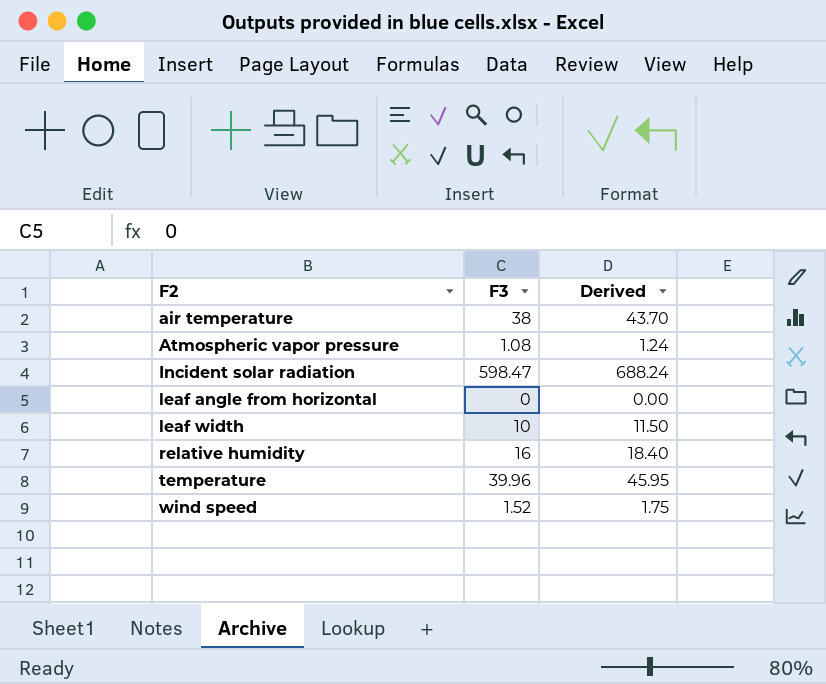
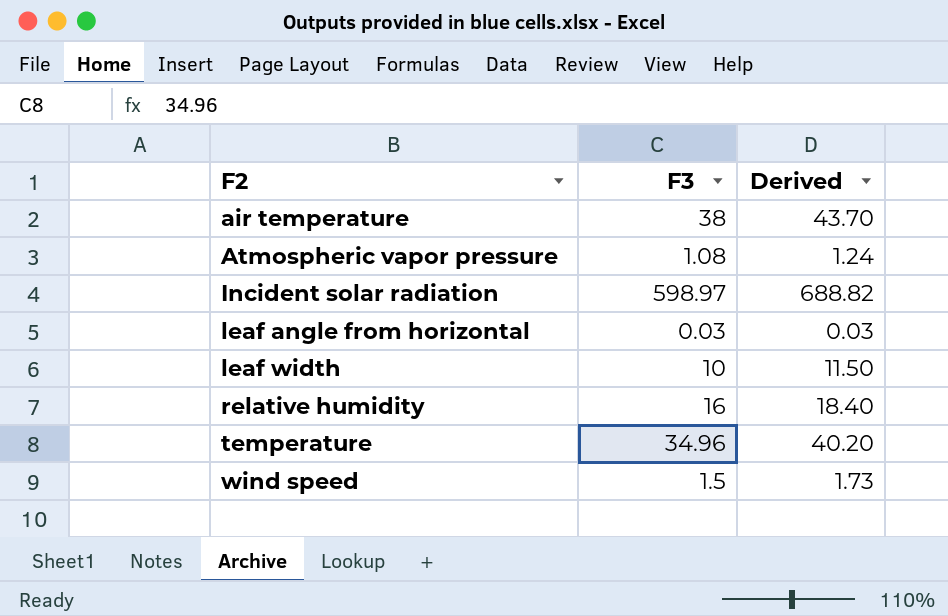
Incident solar radiation | F3: 598.47 -> 598.97
Incident solar radiation | Derived: 688.24 -> 688.82
leaf angle from horizontal | F3: 0 -> 0.03
leaf angle from horizontal | Derived: 0.00 -> 0.03
temperature | F3: 39.96 -> 34.96
temperature | Derived: 45.95 -> 40.20
wind speed | F3: 1.52 -> 1.5
wind speed | Derived: 1.75 -> 1.73

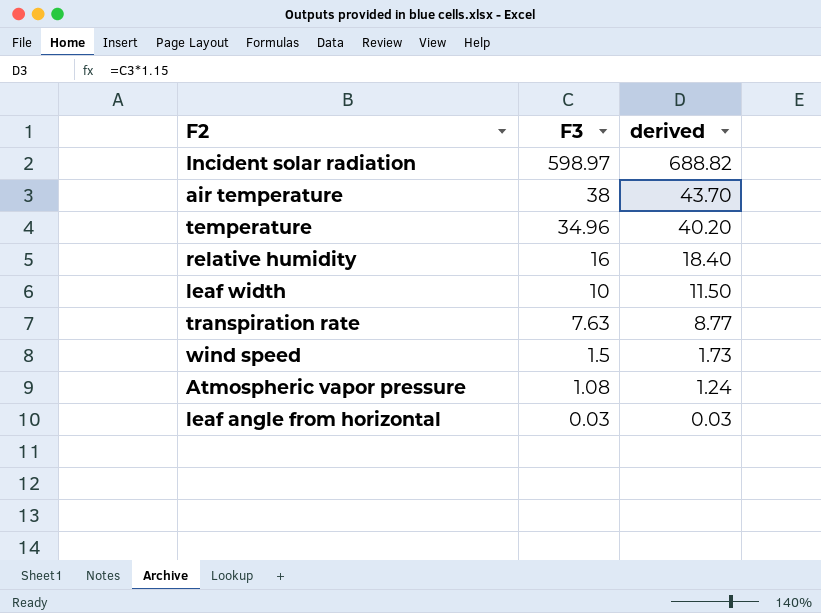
row order: F2 ascending -> F3 descending
column name: Derived -> derived
row transpiration rate: none -> 7.63 | 8.77

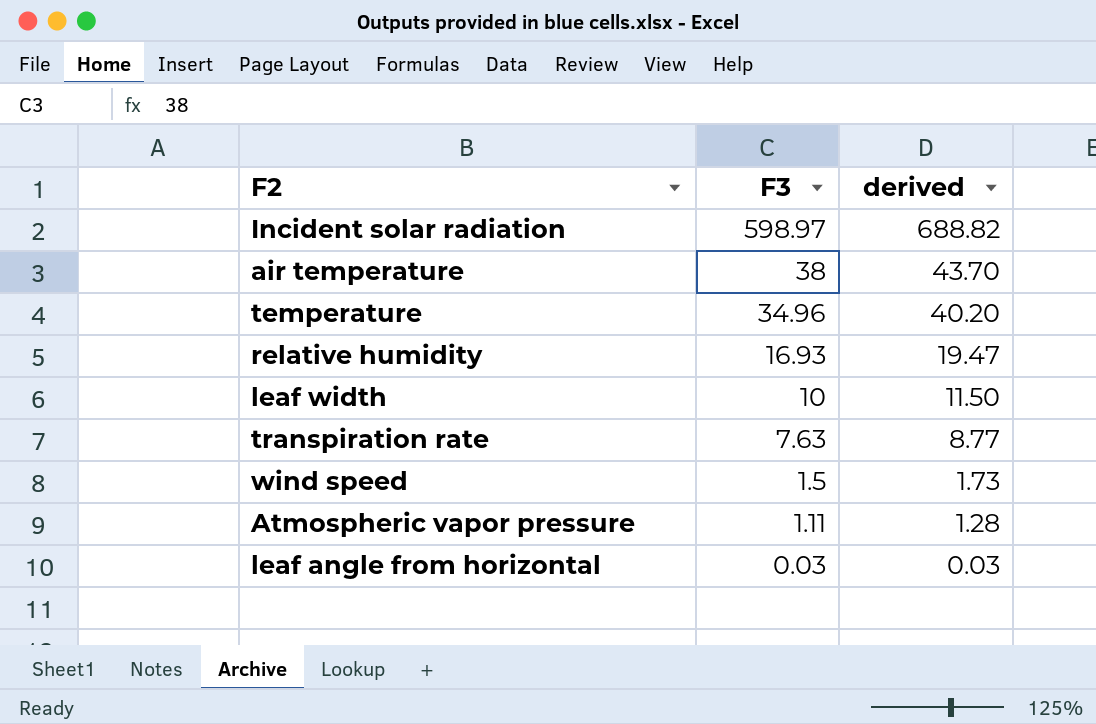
relative humidity | F3: 16 -> 16.93
relative humidity | derived: 18.40 -> 19.47
Atmospheric vapor pressure | F3: 1.08 -> 1.11
Atmospheric vapor pressure | derived: 1.24 -> 1.28

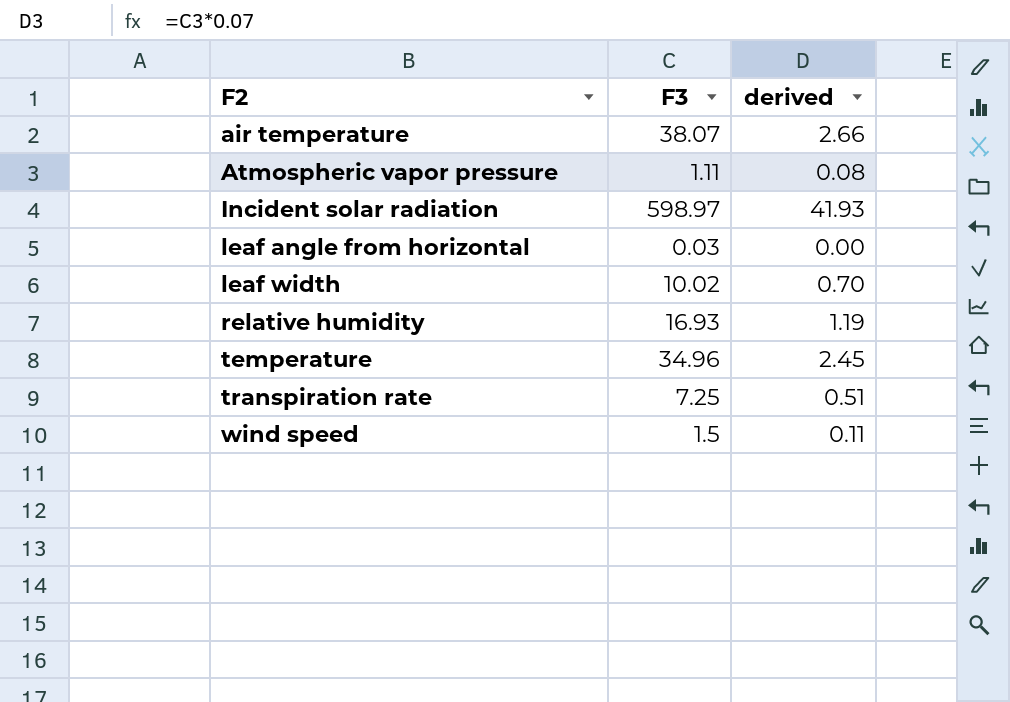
row order: F3 descending -> F2 ascending
column derived | formula: [F3] * 1.15 -> [F3] * 0.07
air temperature | F3: 38 -> 38.07
leaf width | F3: 10 -> 10.02
transpiration rate | F3: 7.63 -> 7.25

